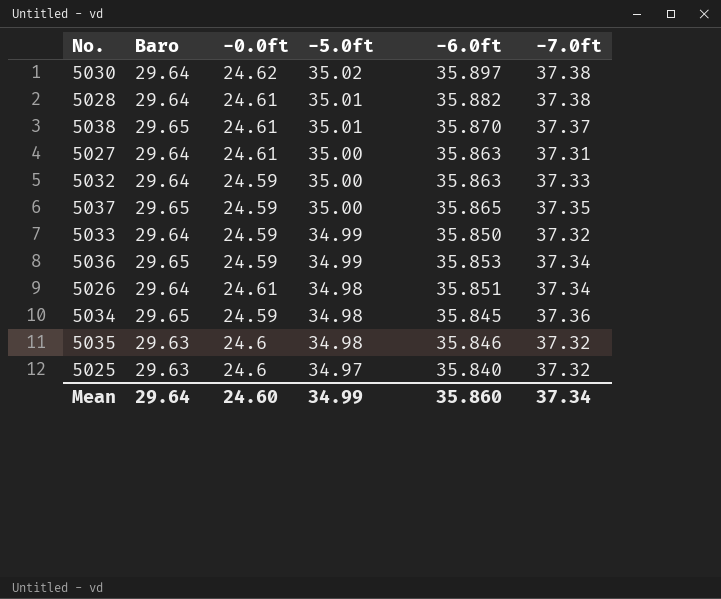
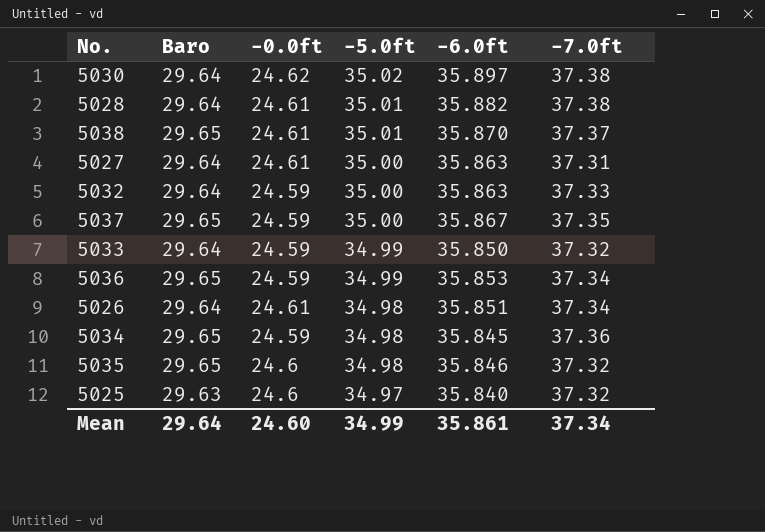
5037 | -6.0ft: 35.865 -> 35.867
5035 | Baro: 29.63 -> 29.65
Mean | -6.0ft: 35.860 -> 35.861

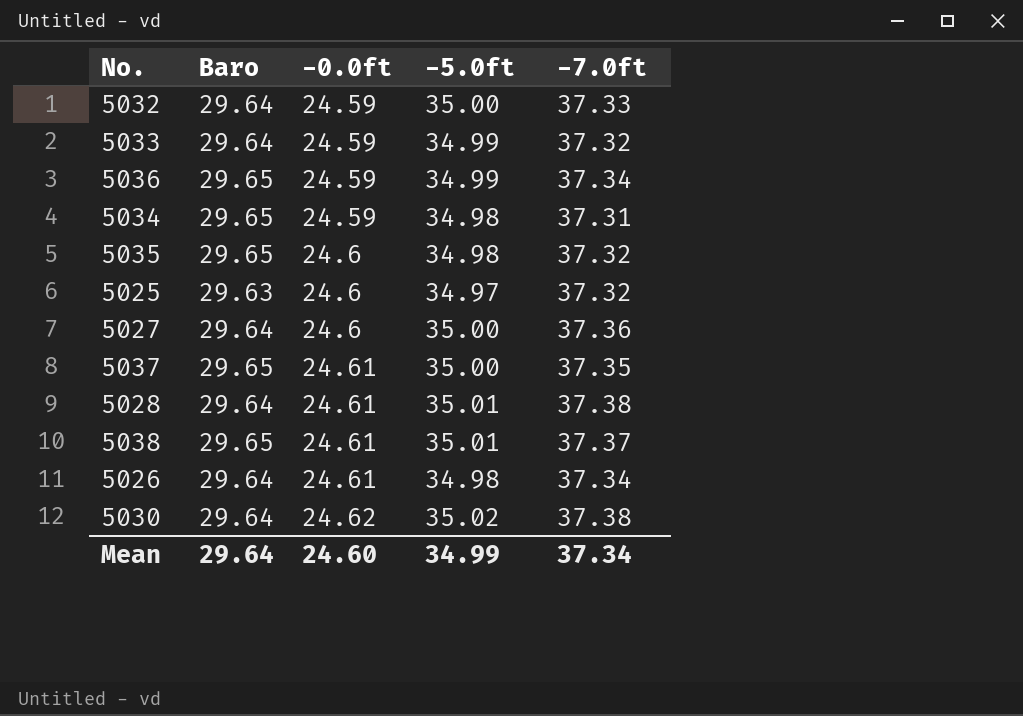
row order: -5.0ft descending -> -0.0ft ascending
column -6.0ft | position: 5 -> none
5034 | -7.0ft: 37.36 -> 37.31
5027 | -0.0ft: 24.61 -> 24.6
5027 | -7.0ft: 37.31 -> 37.36
5037 | -0.0ft: 24.59 -> 24.61

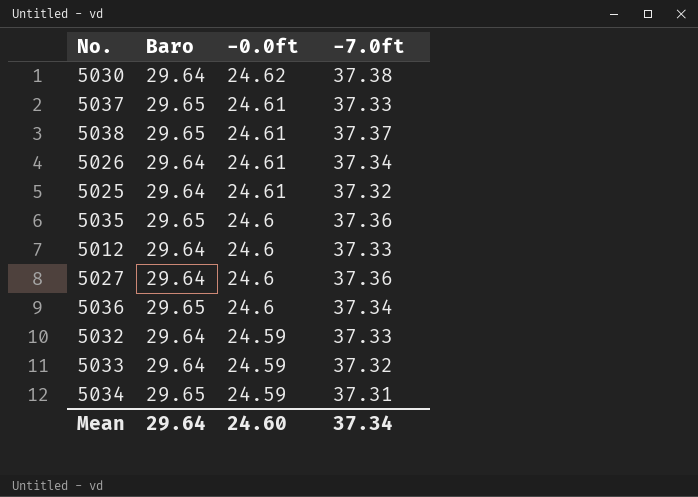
row order: -0.0ft ascending -> -0.0ft descending
column -5.0ft | position: 4 -> none
row 5028: 29.64 | 24.61 | 35.01 | 37.38 -> none
5037 | -7.0ft: 37.35 -> 37.33
5025 | Baro: 29.63 -> 29.64
5025 | -0.0ft: 24.6 -> 24.61
5035 | -7.0ft: 37.32 -> 37.36
row 5012: none -> 29.64 | 24.6 | 37.33
5036 | -0.0ft: 24.59 -> 24.6

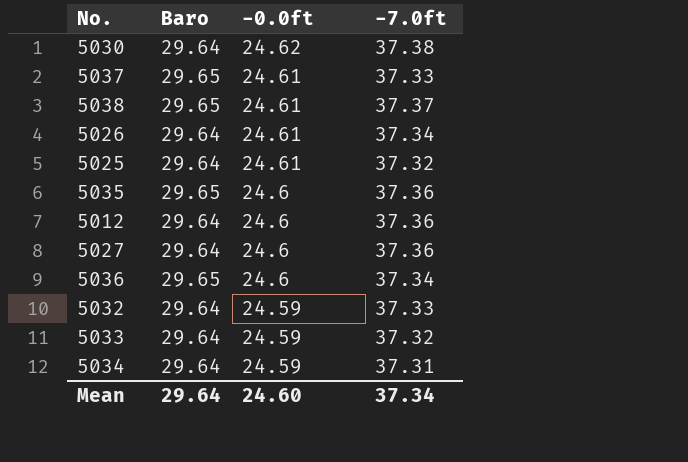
5012 | -7.0ft: 37.33 -> 37.36
5034 | Baro: 29.65 -> 29.64

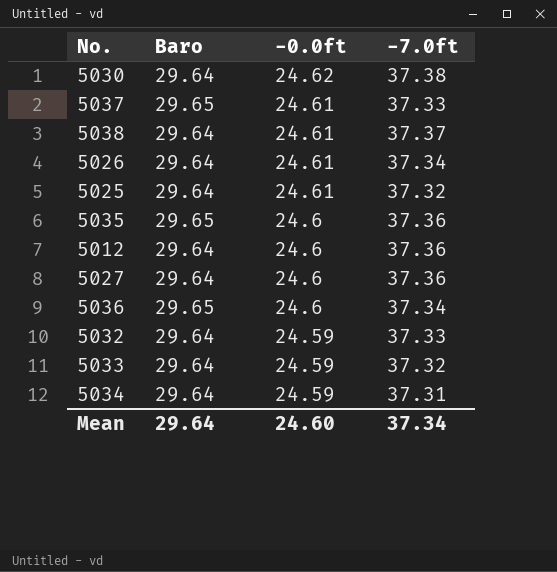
5038 | Baro: 29.65 -> 29.64

